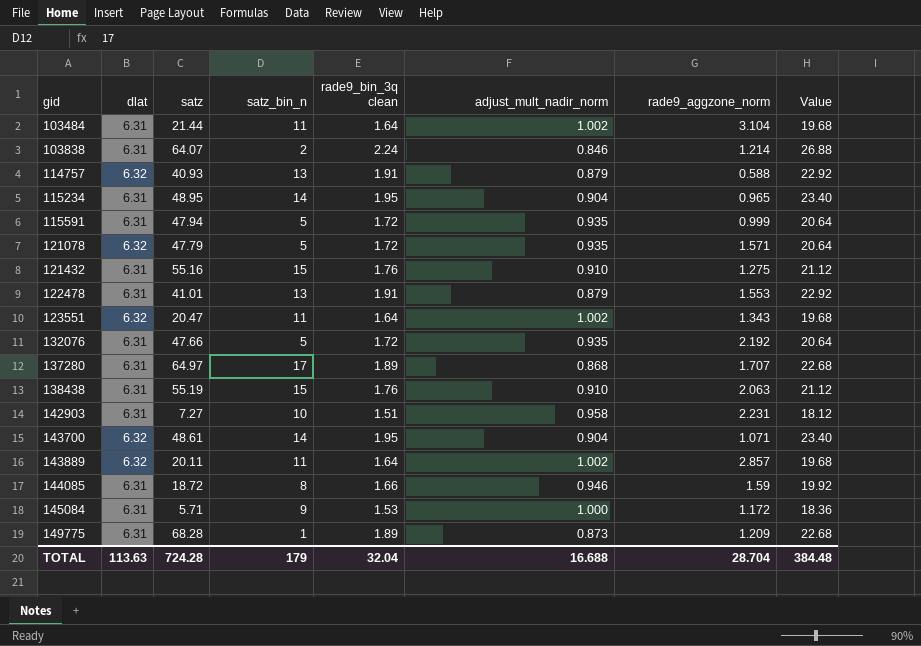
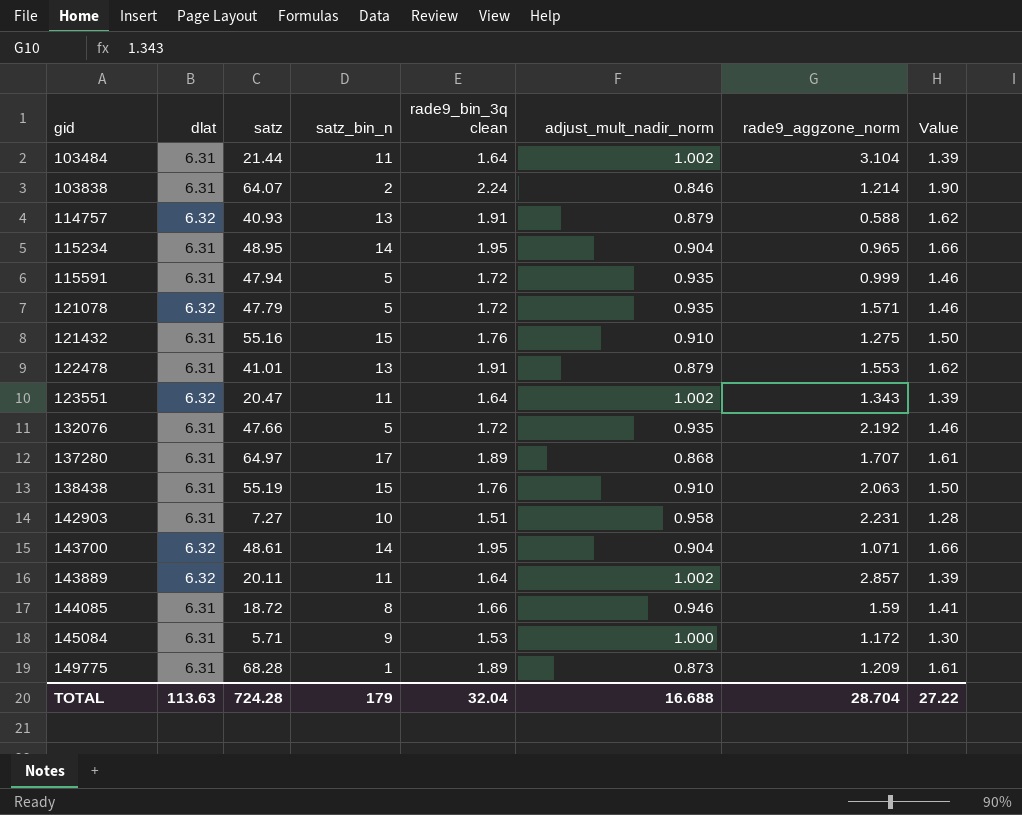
column Value | formula: [rade9_bin_3q clean] * 12 -> [rade9_bin_3q clean] * 0.85
TOTAL | Value: 384.48 -> 27.22

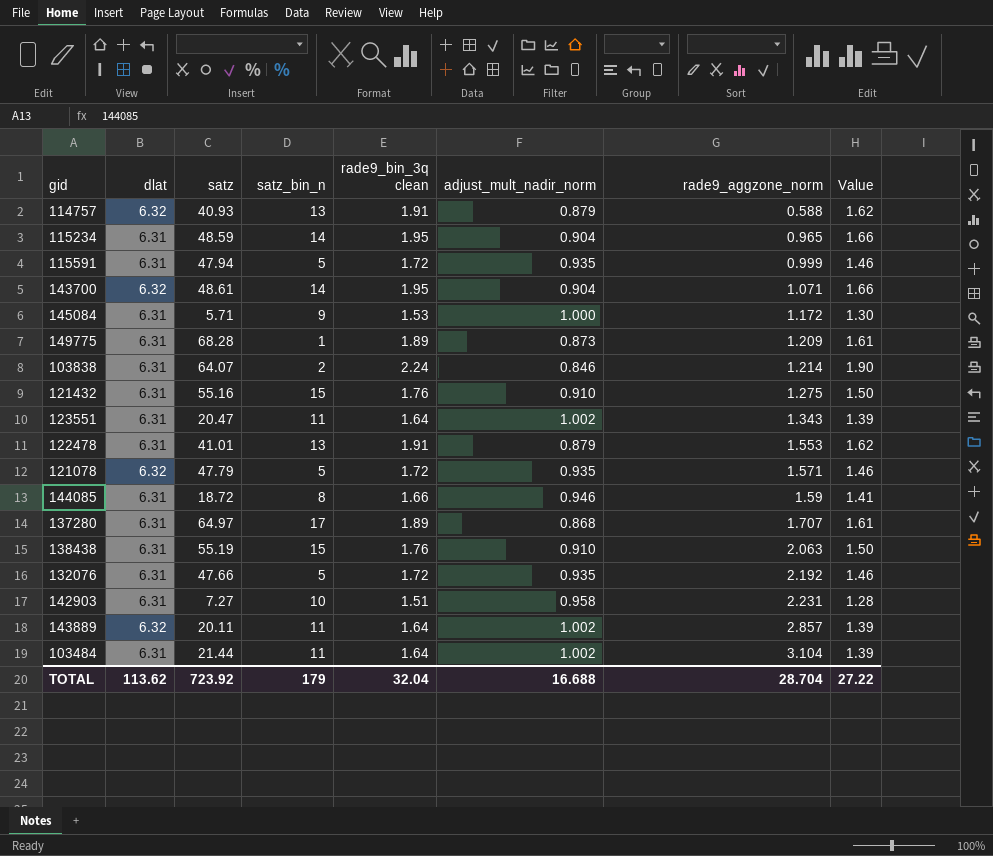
row order: gid ascending -> rade9_aggzone_norm ascending
115234 | satz: 48.95 -> 48.59
123551 | dlat: 6.32 -> 6.31
TOTAL | dlat: 113.63 -> 113.62
TOTAL | satz: 724.28 -> 723.92

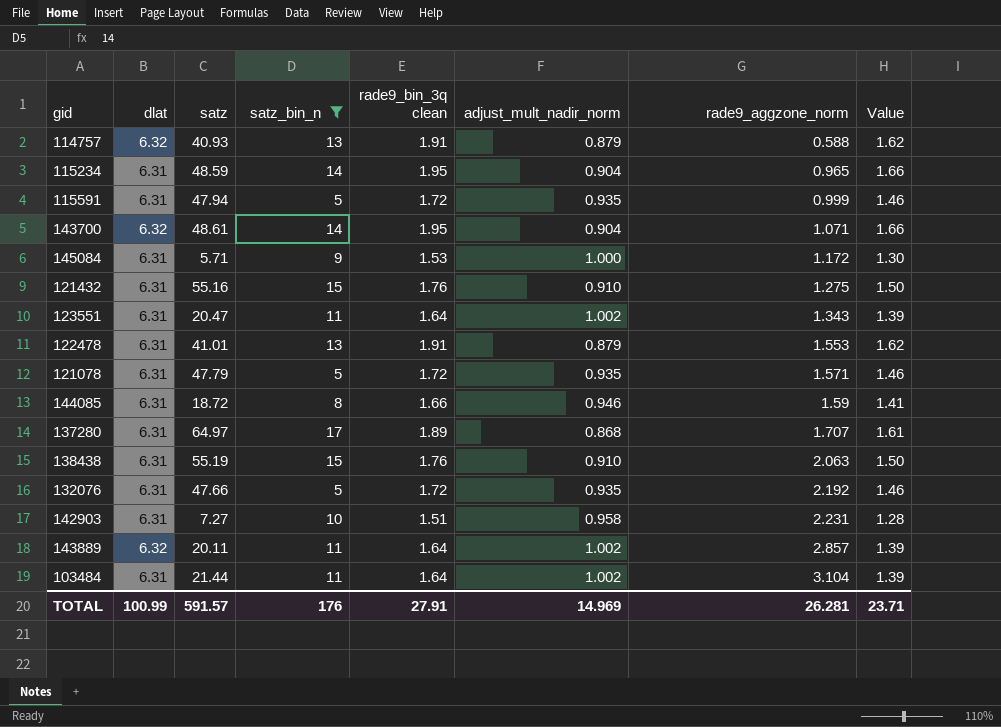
filter: none -> satz_bin_n >= 5
121078 | dlat: 6.32 -> 6.31
TOTAL | dlat: 113.62 -> 100.99
TOTAL | satz: 723.92 -> 591.57
TOTAL | satz_bin_n: 179 -> 176
TOTAL | rade9_bin_3q clean: 32.04 -> 27.91
TOTAL | adjust_mult_nadir_norm: 16.688 -> 14.969
TOTAL | rade9_aggzone_norm: 28.704 -> 26.281
TOTAL | Value: 27.22 -> 23.71

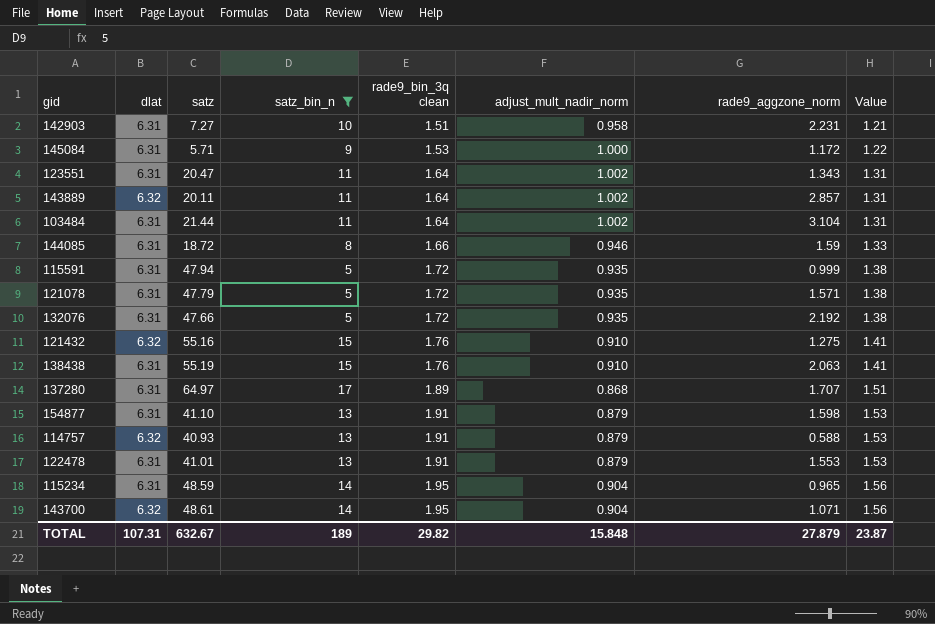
row order: rade9_aggzone_norm ascending -> rade9_bin_3q clean ascending
column Value | formula: [rade9_bin_3q clean] * 0.85 -> [rade9_bin_3q clean] * 0.8
121432 | dlat: 6.31 -> 6.32
row 154877: none -> 6.31 | 41.10 | 13 | 1.91 | 0.879 | 1.598 | 1.53
TOTAL | dlat: 100.99 -> 107.31
TOTAL | satz: 591.57 -> 632.67
TOTAL | satz_bin_n: 176 -> 189
TOTAL | rade9_bin_3q clean: 27.91 -> 29.82
TOTAL | adjust_mult_nadir_norm: 14.969 -> 15.848
TOTAL | rade9_aggzone_norm: 26.281 -> 27.879
TOTAL | Value: 23.71 -> 23.87

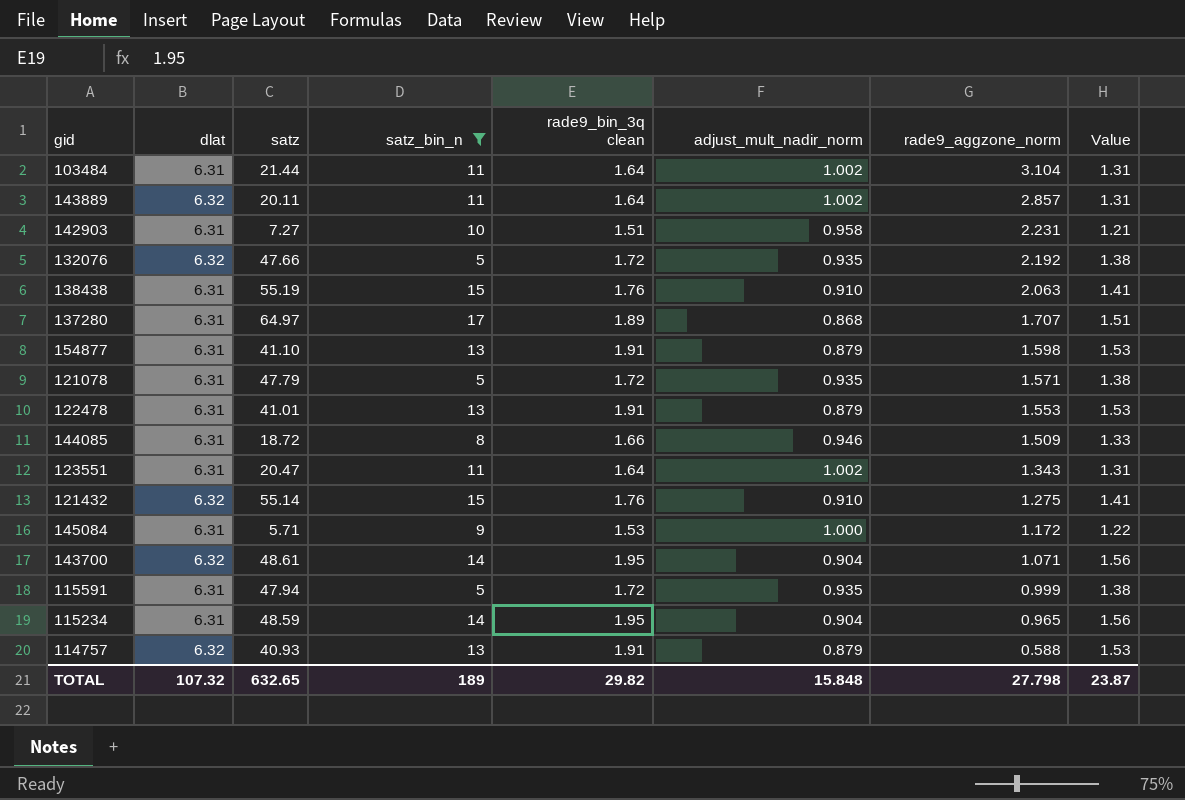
row order: rade9_bin_3q clean ascending -> rade9_aggzone_norm descending
132076 | dlat: 6.31 -> 6.32
144085 | rade9_aggzone_norm: 1.59 -> 1.509
121432 | satz: 55.16 -> 55.14
TOTAL | dlat: 107.31 -> 107.32
TOTAL | satz: 632.67 -> 632.65
TOTAL | rade9_aggzone_norm: 27.879 -> 27.798

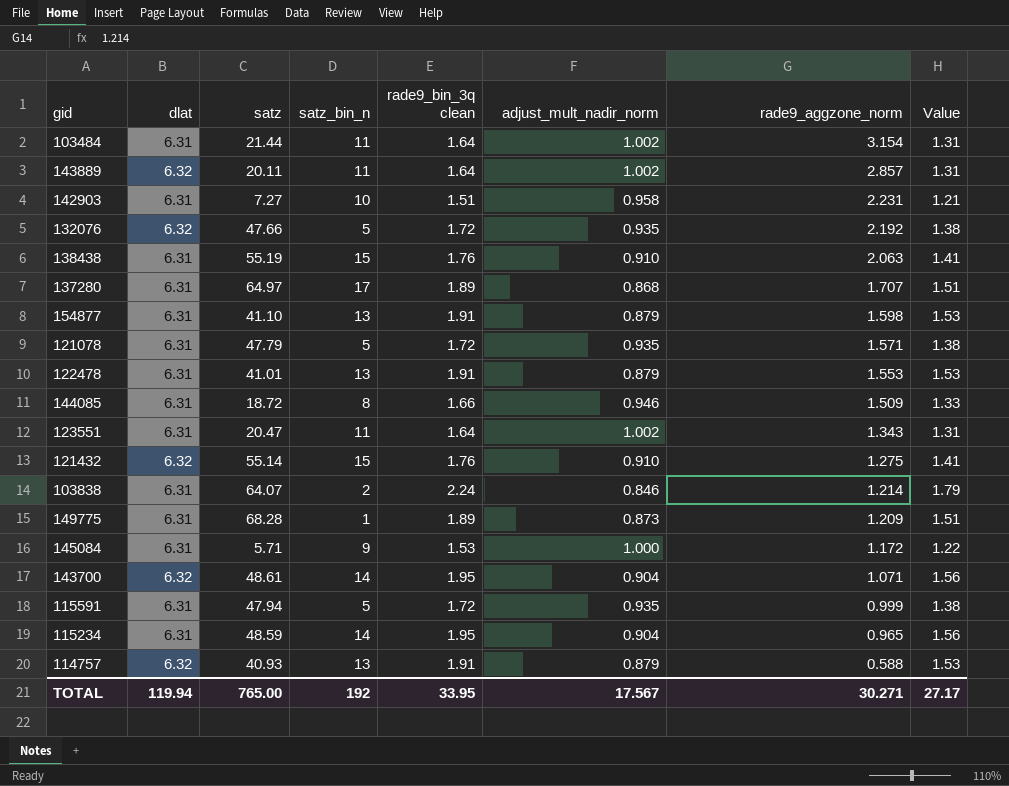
filter: satz_bin_n >= 5 -> none
103484 | rade9_aggzone_norm: 3.104 -> 3.154
TOTAL | dlat: 107.32 -> 119.94
TOTAL | satz: 632.65 -> 765.00
TOTAL | satz_bin_n: 189 -> 192
TOTAL | rade9_bin_3q clean: 29.82 -> 33.95
TOTAL | adjust_mult_nadir_norm: 15.848 -> 17.567
TOTAL | rade9_aggzone_norm: 27.798 -> 30.271
TOTAL | Value: 23.87 -> 27.17

